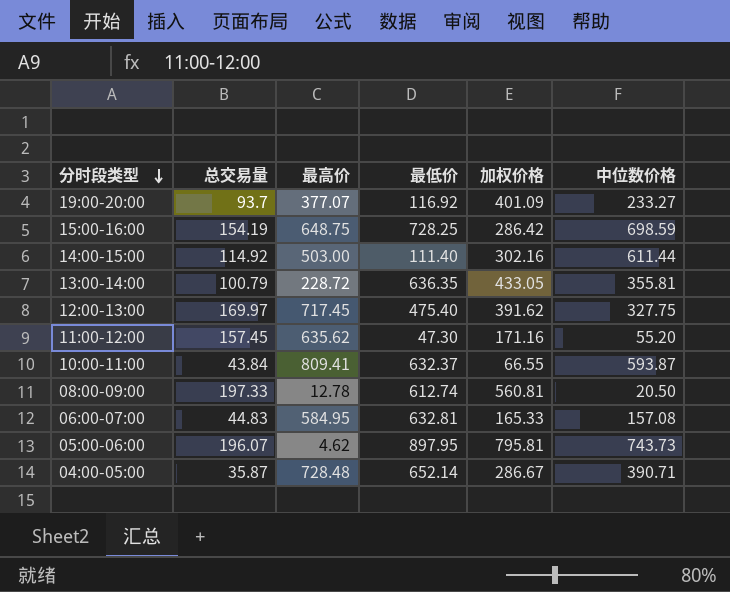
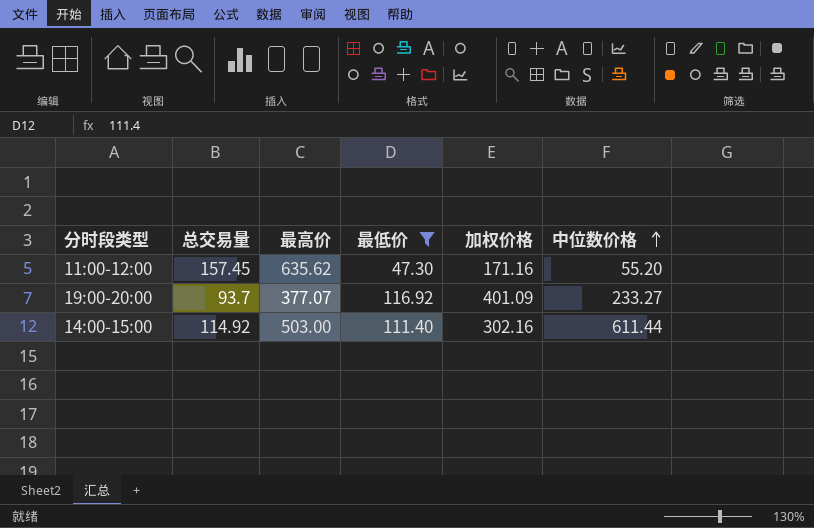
filter: none -> 最低价 <= 116.92
row order: 分时段类型 descending -> 中位数价格 ascending

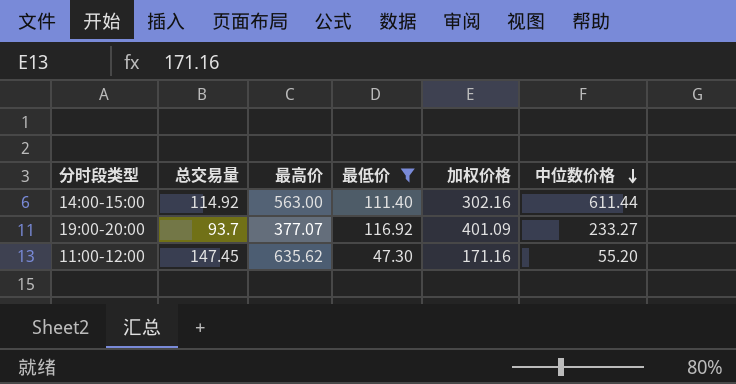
row order: 中位数价格 ascending -> 中位数价格 descending
14:00-15:00 | 最高价: 503.00 -> 563.00
11:00-12:00 | 总交易量: 157.45 -> 147.45

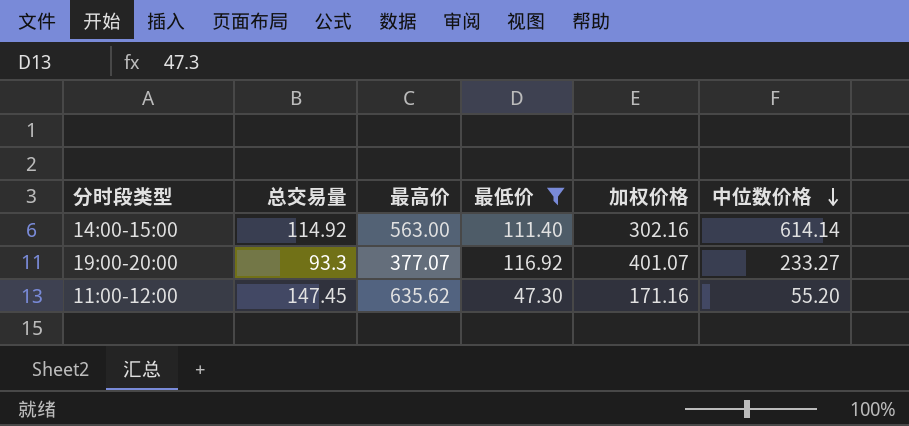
14:00-15:00 | 中位数价格: 611.44 -> 614.14
19:00-20:00 | 总交易量: 93.7 -> 93.3
19:00-20:00 | 加权价格: 401.09 -> 401.07

